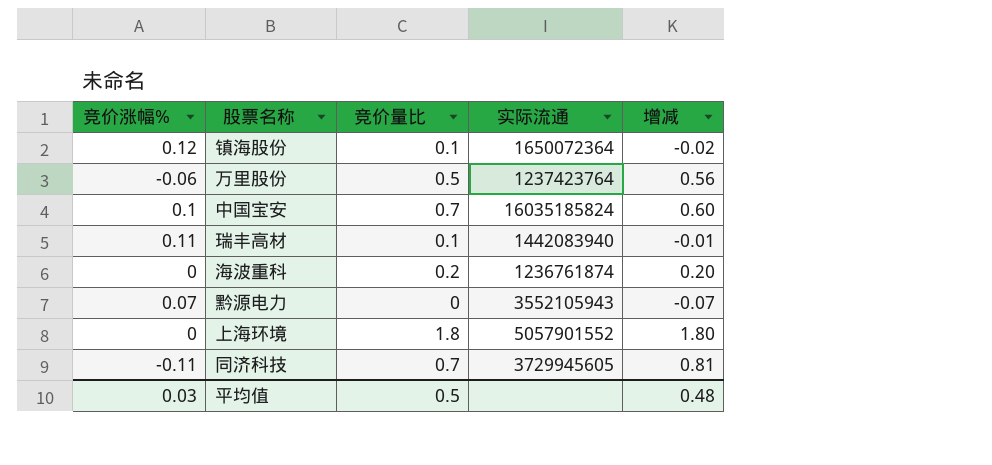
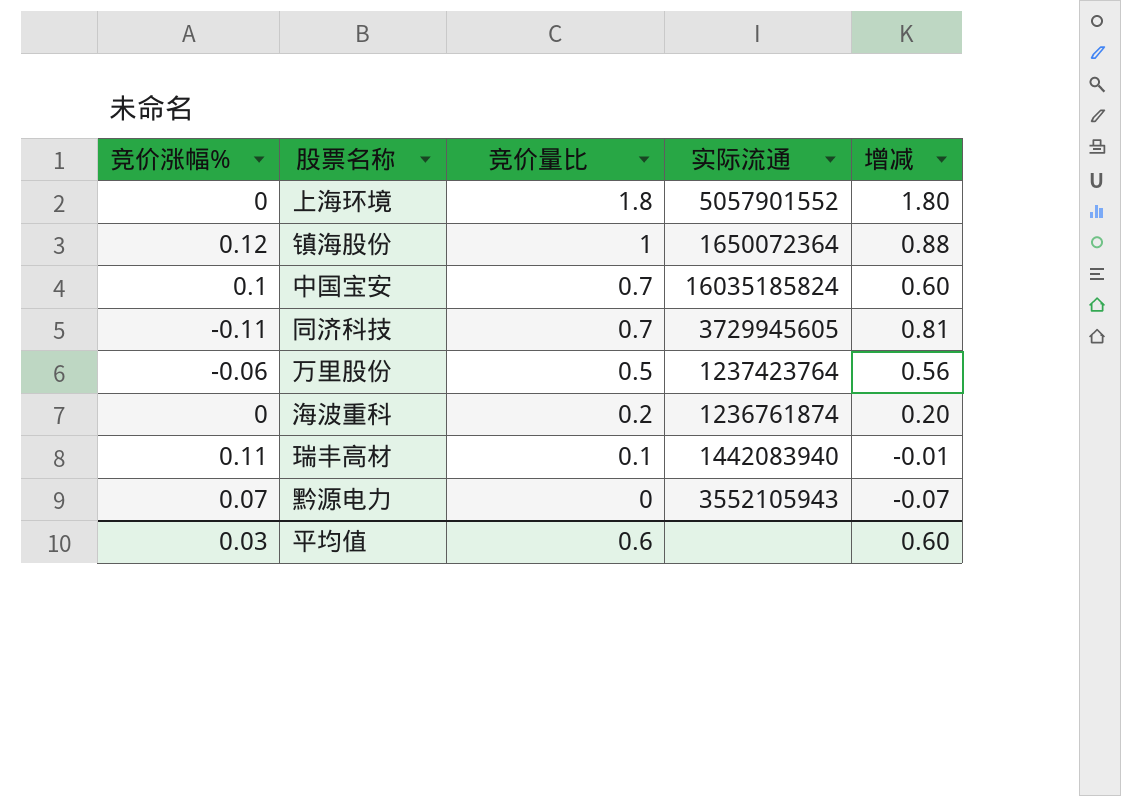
row order: none -> 竞价量比 descending
镇海股份 | 竞价量比: 0.1 -> 1
镇海股份 | 增减: -0.02 -> 0.88
平均值 | 竞价量比: 0.5 -> 0.6
平均值 | 增减: 0.48 -> 0.60

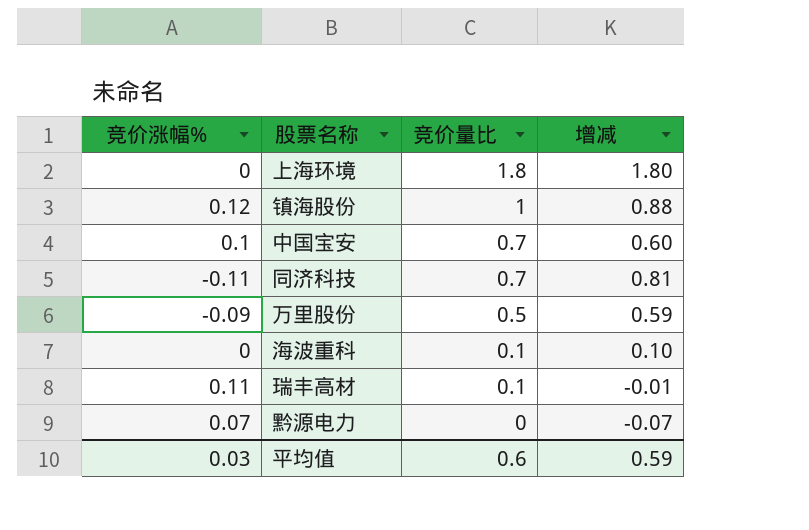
column 实际流通 | position: 4 -> none
万里股份 | 竞价涨幅%: -0.06 -> -0.09
万里股份 | 增减: 0.56 -> 0.59
海波重科 | 竞价量比: 0.2 -> 0.1
海波重科 | 增减: 0.20 -> 0.10
平均值 | 增减: 0.60 -> 0.59

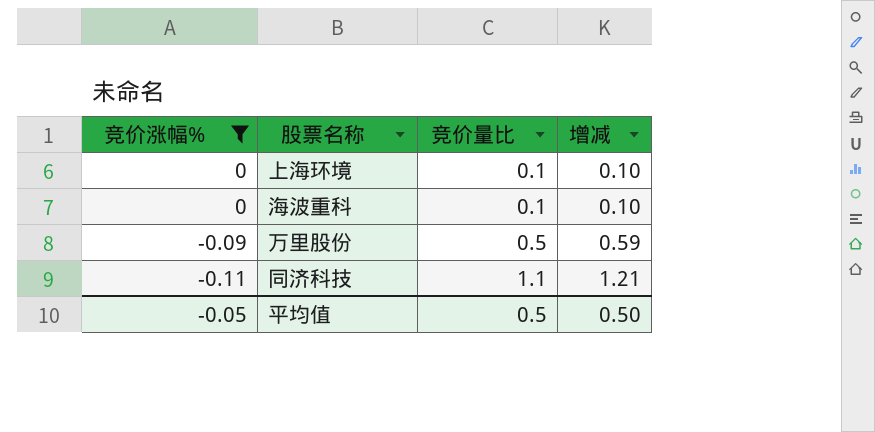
filter: none -> 竞价涨幅% <= 0
row order: 竞价量比 descending -> 竞价涨幅% descending
上海环境 | 竞价量比: 1.8 -> 0.1
上海环境 | 增减: 1.80 -> 0.10
同济科技 | 竞价量比: 0.7 -> 1.1
同济科技 | 增减: 0.81 -> 1.21
平均值 | 竞价涨幅%: 0.03 -> -0.05
平均值 | 竞价量比: 0.6 -> 0.5
平均值 | 增减: 0.59 -> 0.50

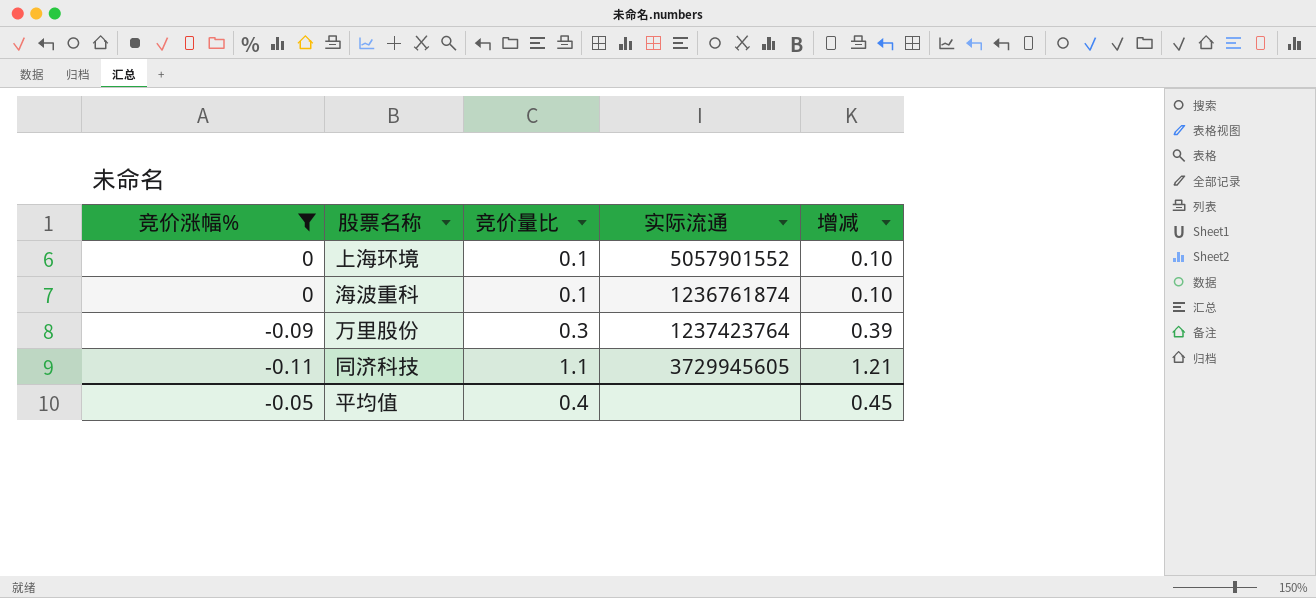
column 实际流通 | position: none -> 4
万里股份 | 竞价量比: 0.5 -> 0.3
万里股份 | 增减: 0.59 -> 0.39
平均值 | 竞价量比: 0.5 -> 0.4
平均值 | 增减: 0.50 -> 0.45

